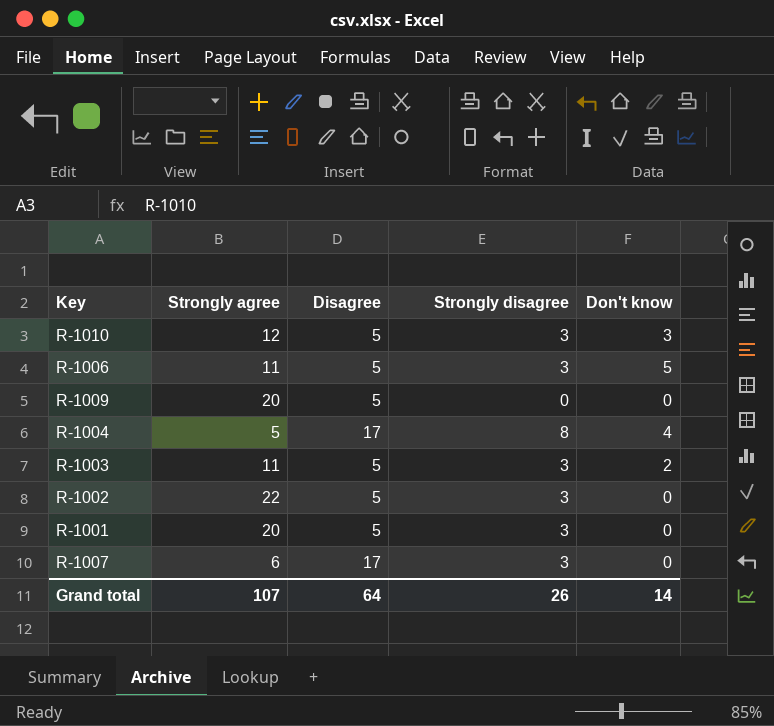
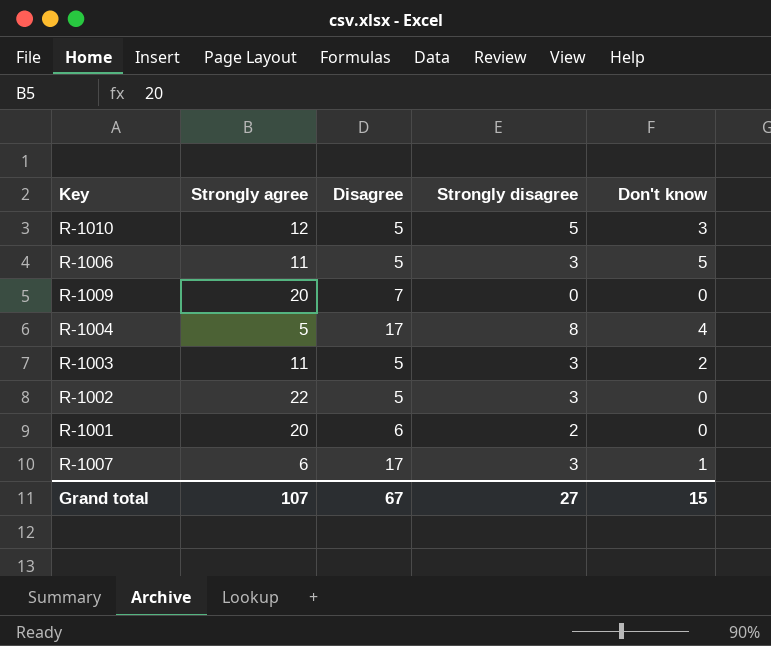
R-1010 | Strongly disagree: 3 -> 5
R-1009 | Disagree: 5 -> 7
R-1001 | Disagree: 5 -> 6
R-1001 | Strongly disagree: 3 -> 2
R-1007 | Don't know: 0 -> 1
Grand total | Disagree: 64 -> 67
Grand total | Strongly disagree: 26 -> 27
Grand total | Don't know: 14 -> 15

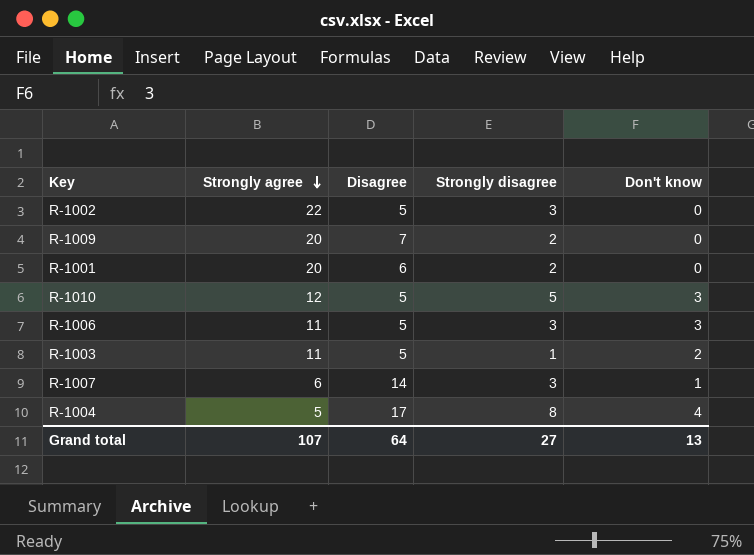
row order: none -> Strongly agree descending
R-1009 | Strongly disagree: 0 -> 2
R-1006 | Don't know: 5 -> 3
R-1003 | Strongly disagree: 3 -> 1
R-1007 | Disagree: 17 -> 14
Grand total | Disagree: 67 -> 64
Grand total | Don't know: 15 -> 13

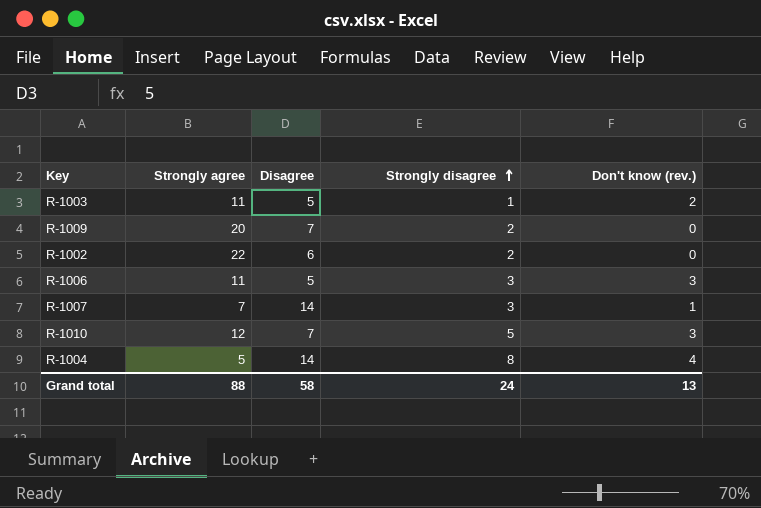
row order: Strongly agree descending -> Strongly disagree ascending
column name: Don't know -> Don't know (rev.)
row R-1001: 20 | 6 | 2 | 0 -> none
R-1002 | Disagree: 5 -> 6
R-1002 | Strongly disagree: 3 -> 2
R-1007 | Strongly agree: 6 -> 7
R-1010 | Disagree: 5 -> 7
R-1004 | Disagree: 17 -> 14
Grand total | Strongly agree: 107 -> 88
Grand total | Disagree: 64 -> 58
Grand total | Strongly disagree: 27 -> 24

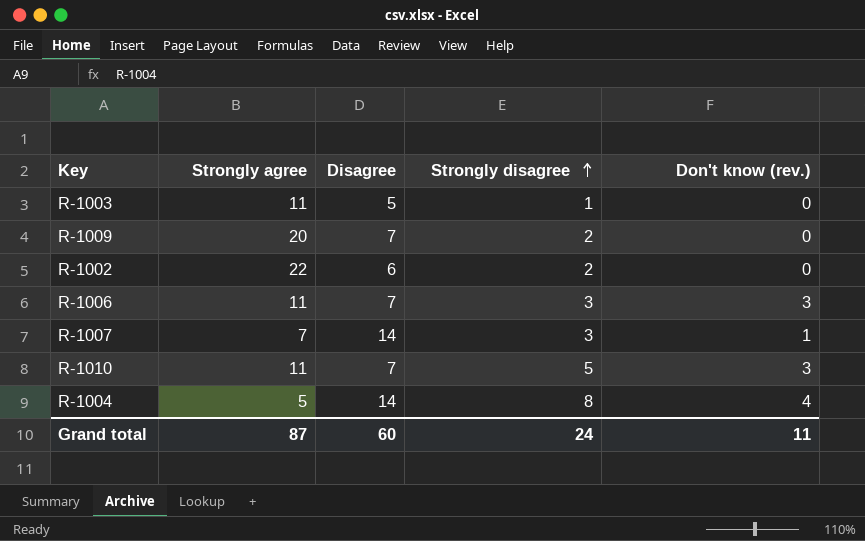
R-1003 | Don't know (rev.): 2 -> 0
R-1006 | Disagree: 5 -> 7
R-1010 | Strongly agree: 12 -> 11
Grand total | Strongly agree: 88 -> 87
Grand total | Disagree: 58 -> 60
Grand total | Don't know (rev.): 13 -> 11

